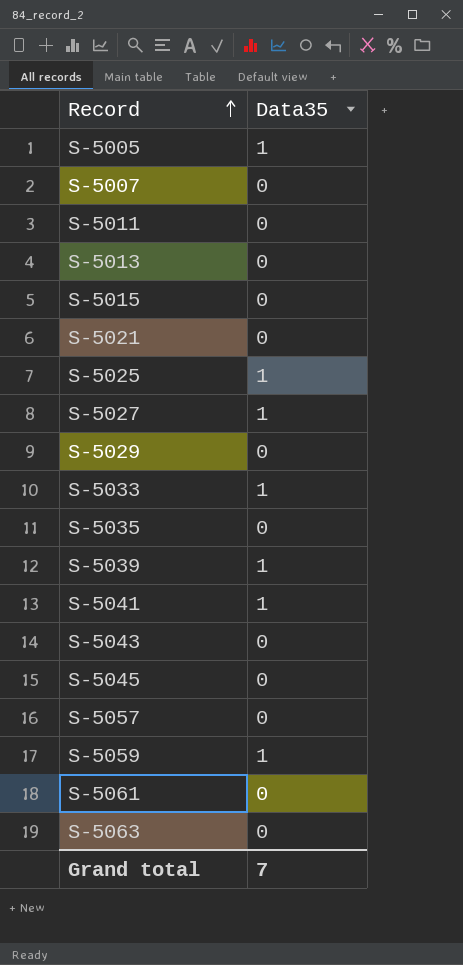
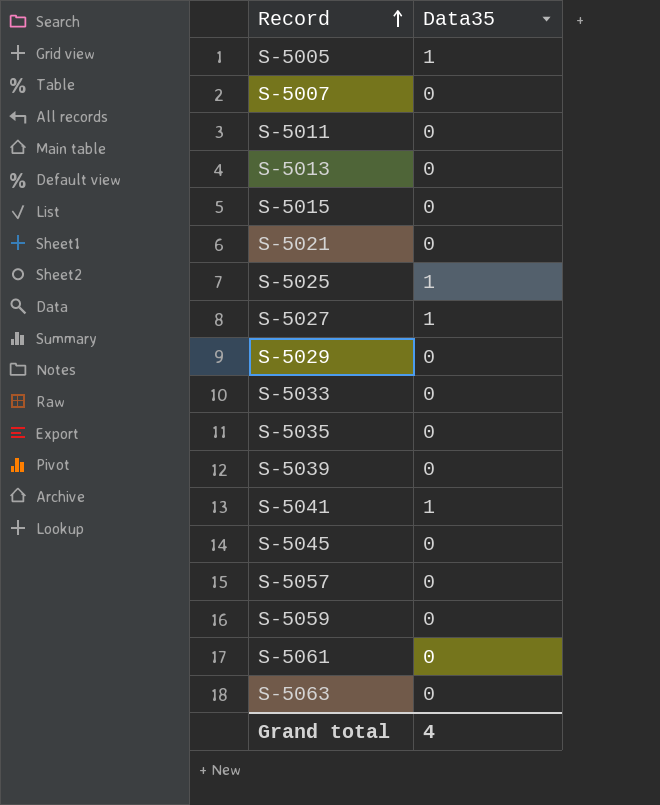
row S-5043: 0 -> none
S-5033 | Data35: 1 -> 0
S-5039 | Data35: 1 -> 0
S-5059 | Data35: 1 -> 0
Grand total | Data35: 7 -> 4

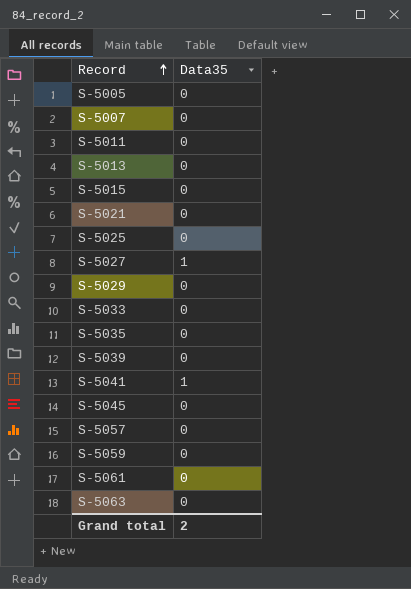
S-5005 | Data35: 1 -> 0
S-5025 | Data35: 1 -> 0
Grand total | Data35: 4 -> 2

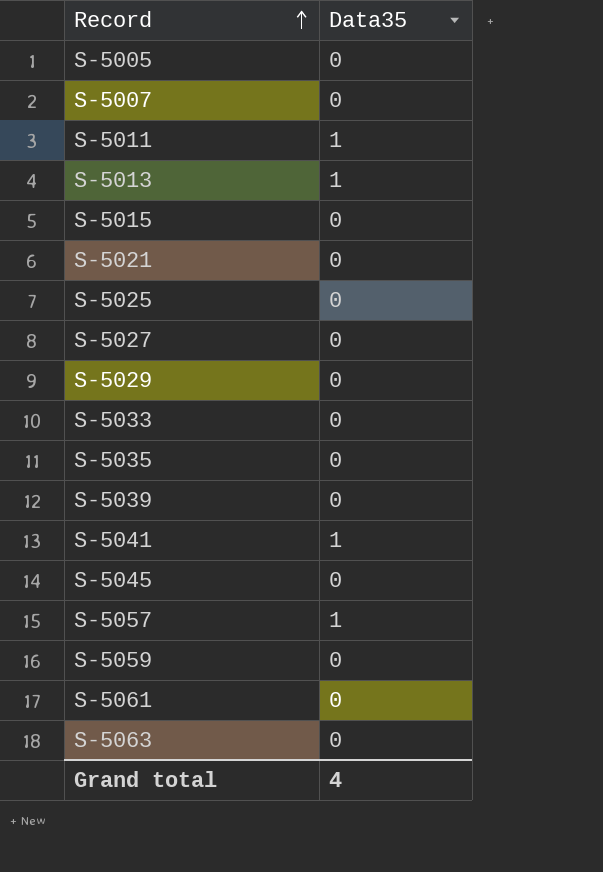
S-5011 | Data35: 0 -> 1
S-5013 | Data35: 0 -> 1
S-5027 | Data35: 1 -> 0
S-5057 | Data35: 0 -> 1
Grand total | Data35: 2 -> 4

